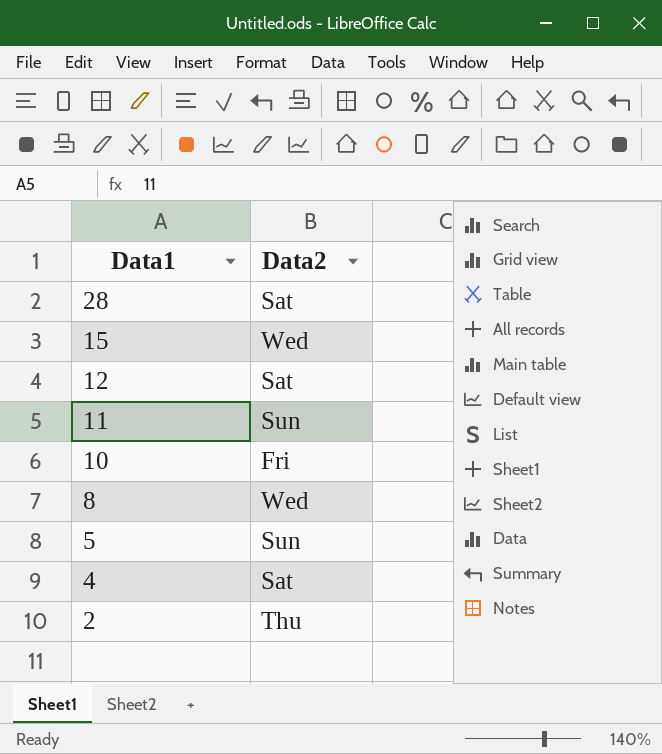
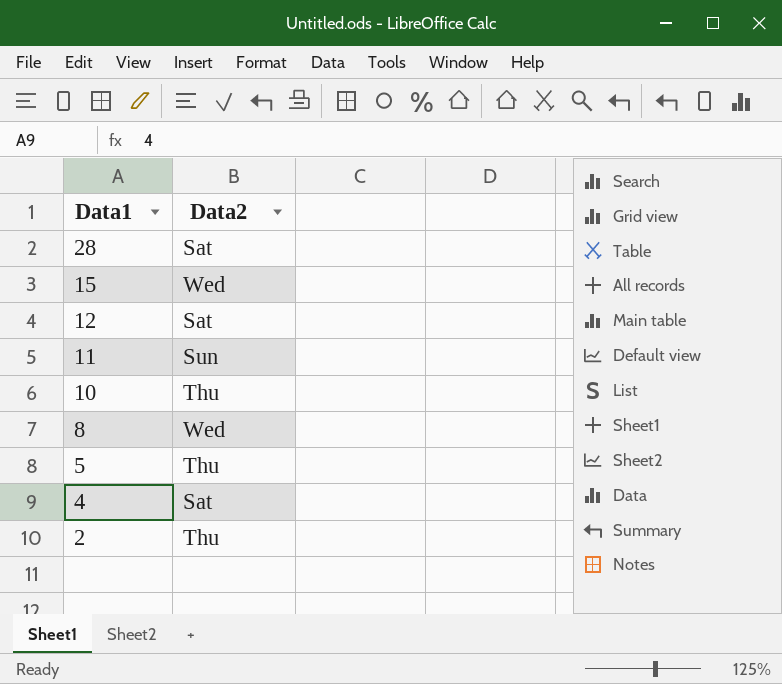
10 | Data2: Fri -> Thu
5 | Data2: Sun -> Thu

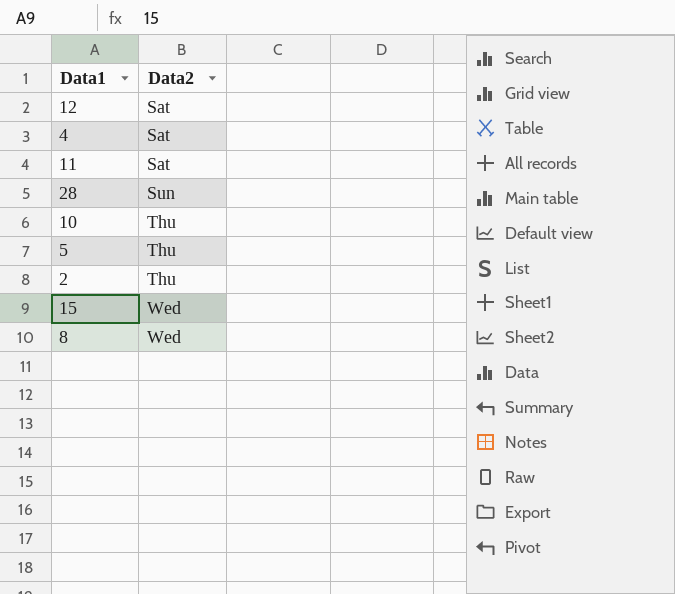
row order: Data1 descending -> Data2 ascending
11 | Data2: Sun -> Sat
28 | Data2: Sat -> Sun

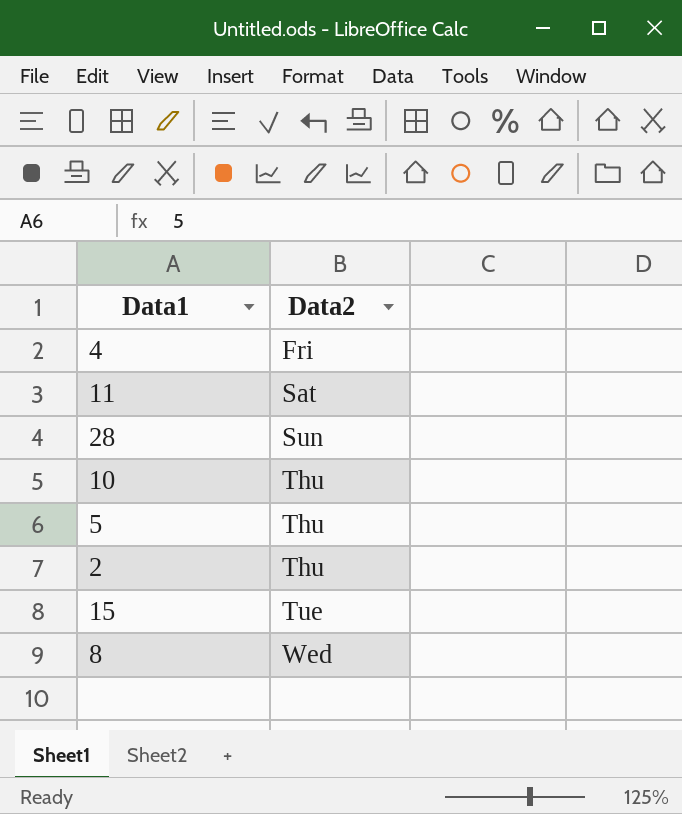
row 12: Sat -> none
4 | Data2: Sat -> Fri
15 | Data2: Wed -> Tue

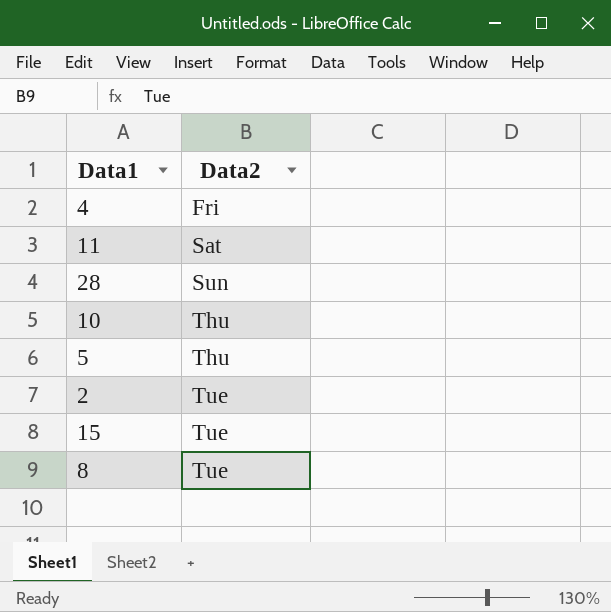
2 | Data2: Thu -> Tue
8 | Data2: Wed -> Tue

